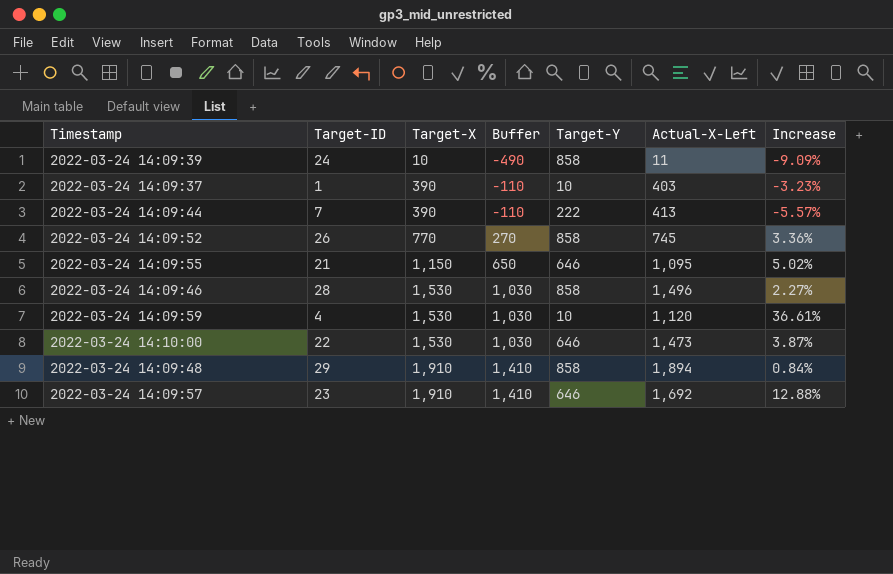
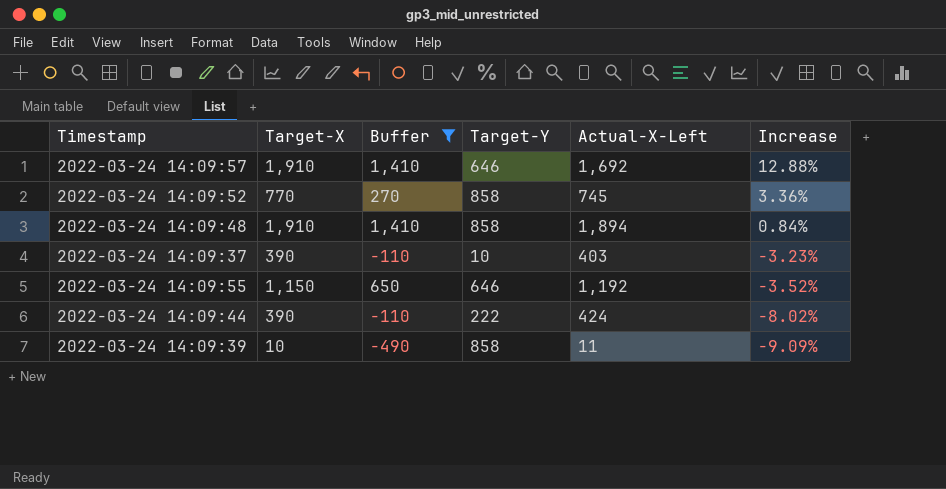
filter: none -> Buffer != 1,030
row order: Target-X ascending -> Increase descending
column Target-ID | position: 2 -> none
2022-03-24 14:09:55 | Actual-X-Left: 1,095 -> 1,192
2022-03-24 14:09:55 | Increase: 5.02% -> -3.52%
2022-03-24 14:09:44 | Actual-X-Left: 413 -> 424
2022-03-24 14:09:44 | Increase: -5.57% -> -8.02%

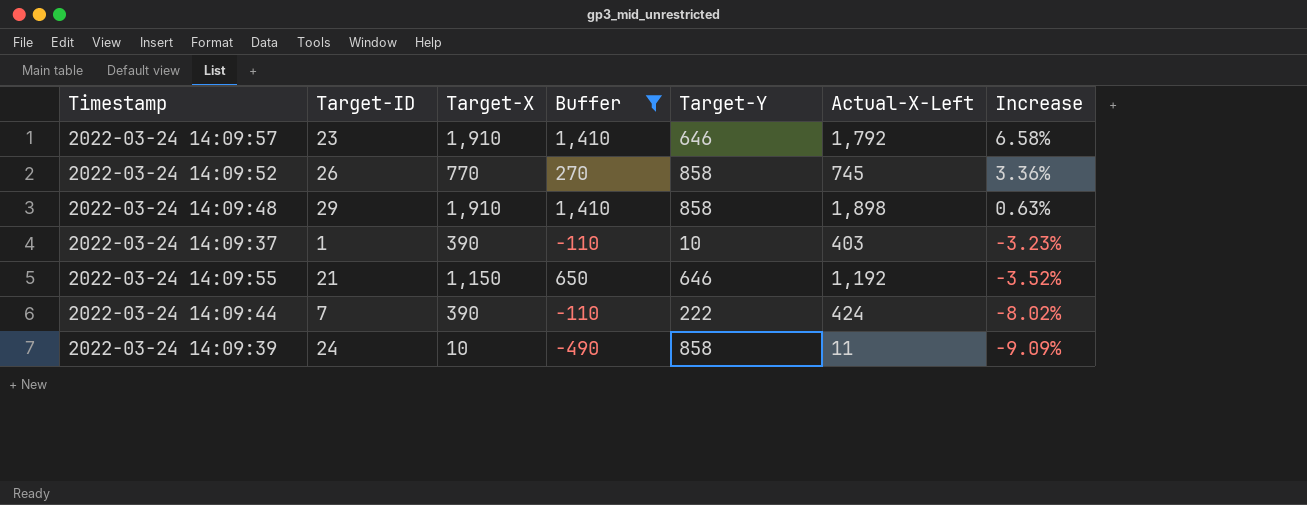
column Target-ID | position: none -> 2
2022-03-24 14:09:57 | Actual-X-Left: 1,692 -> 1,792
2022-03-24 14:09:57 | Increase: 12.88% -> 6.58%
2022-03-24 14:09:48 | Actual-X-Left: 1,894 -> 1,898
2022-03-24 14:09:48 | Increase: 0.84% -> 0.63%

